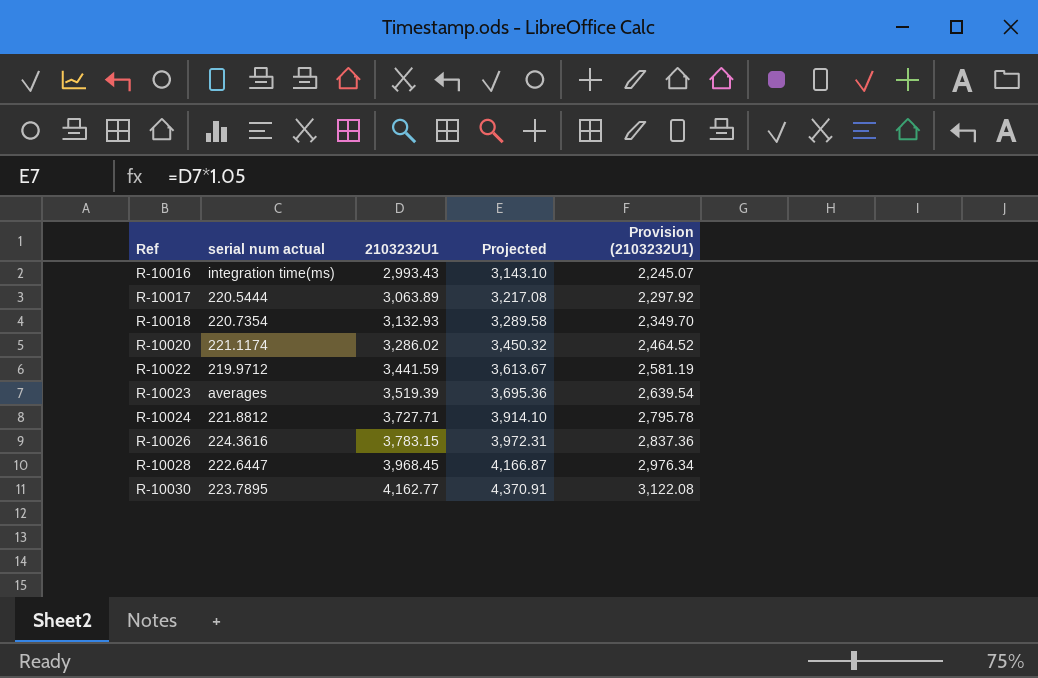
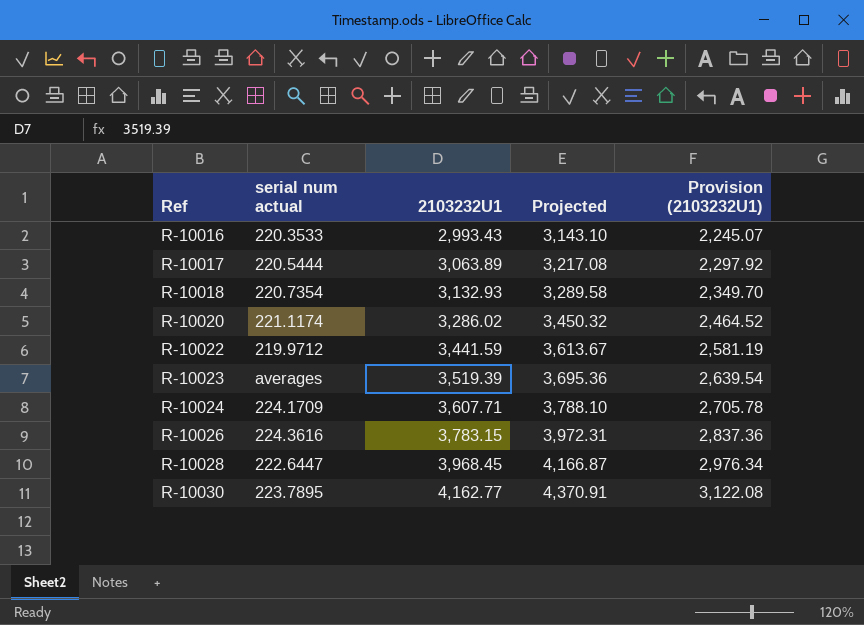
R-10016 | serial num actual: integration time(ms) -> 220.3533
R-10024 | serial num actual: 221.8812 -> 224.1709
R-10024 | 2103232U1: 3,727.71 -> 3,607.71
R-10024 | Projected: 3,914.10 -> 3,788.10
R-10024 | Provision (2103232U1): 2,795.78 -> 2,705.78

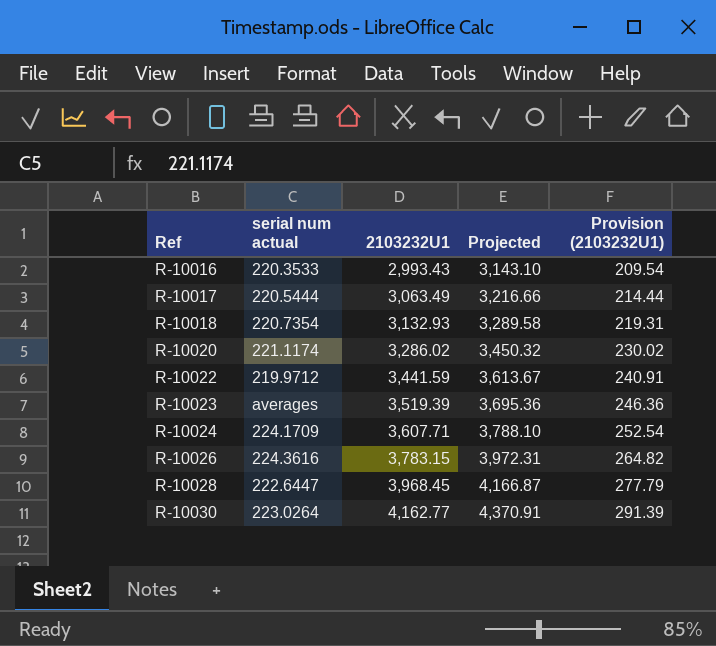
column Provision (2103232U1) | formula: [2103232U1] * 0.75 -> [2103232U1] * 0.07
R-10017 | 2103232U1: 3,063.89 -> 3,063.49
R-10017 | Projected: 3,217.08 -> 3,216.66
R-10030 | serial num actual: 223.7895 -> 223.0264

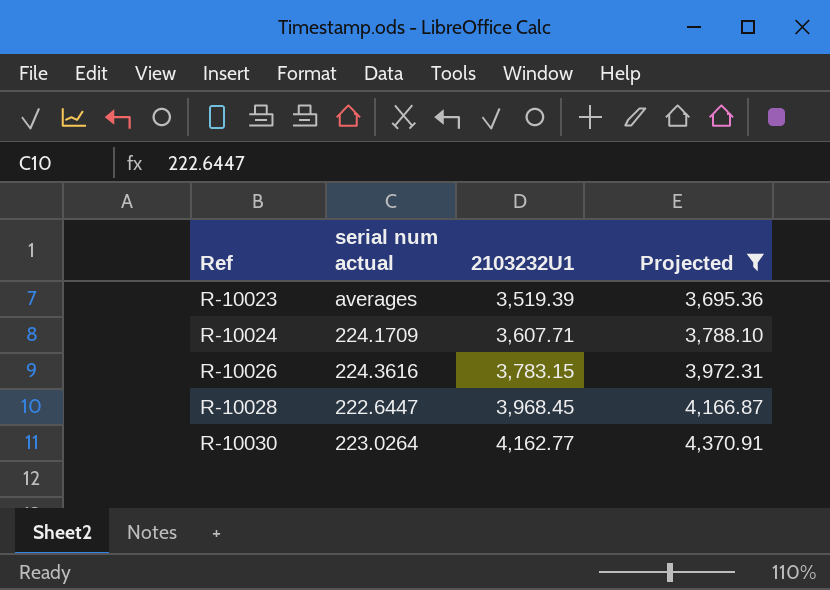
filter: none -> Projected >= 3,695.36
column Provision (2103232U1) | formula: [2103232U1] * 0.07 -> none

